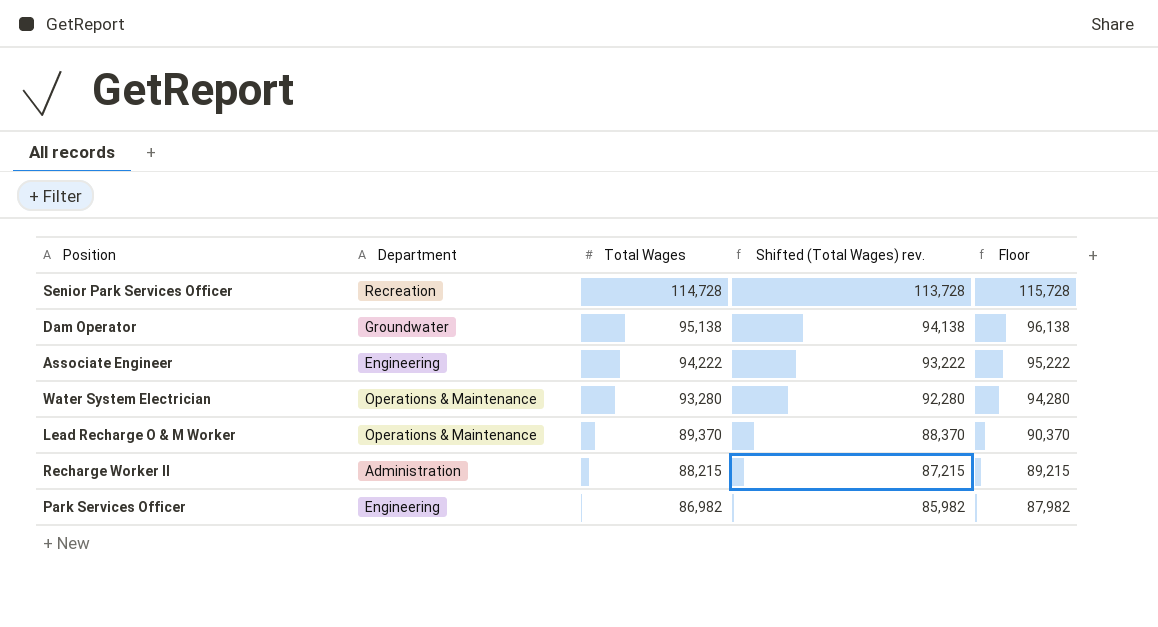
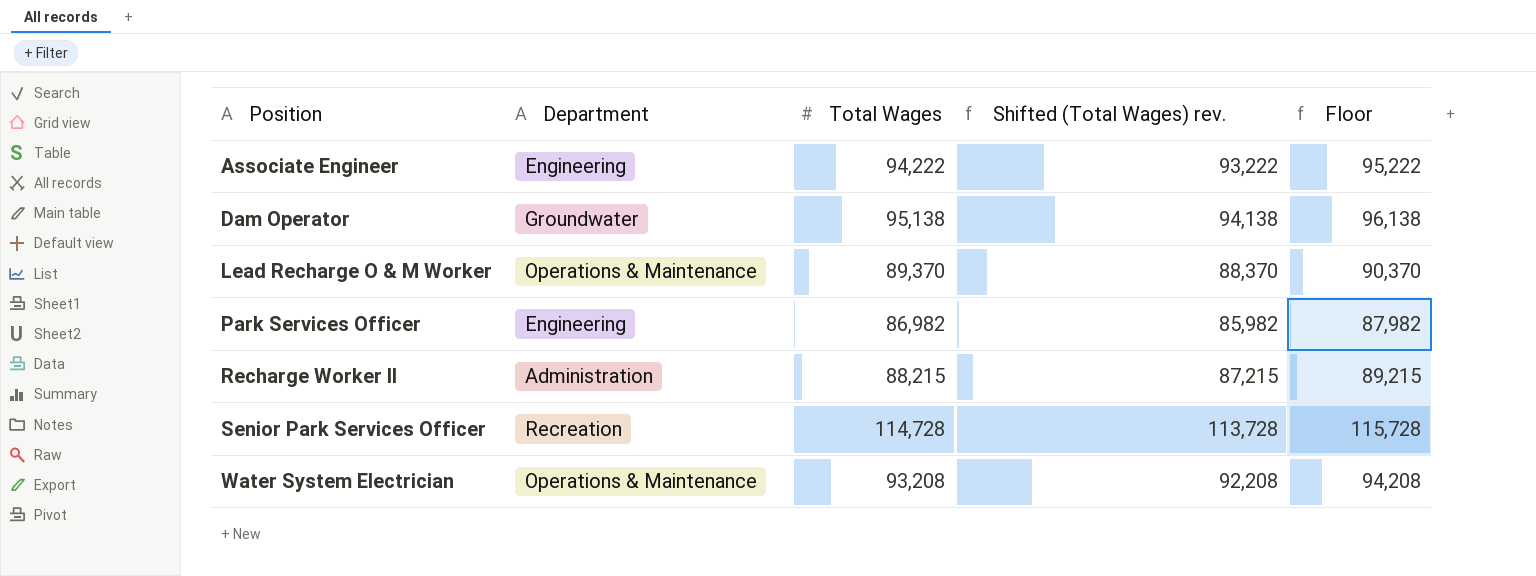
row order: Total Wages descending -> Position ascending
Water System Electrician | Total Wages: 93,280 -> 93,208
Water System Electrician | Shifted (Total Wages) rev.: 92,280 -> 92,208
Water System Electrician | Floor: 94,280 -> 94,208

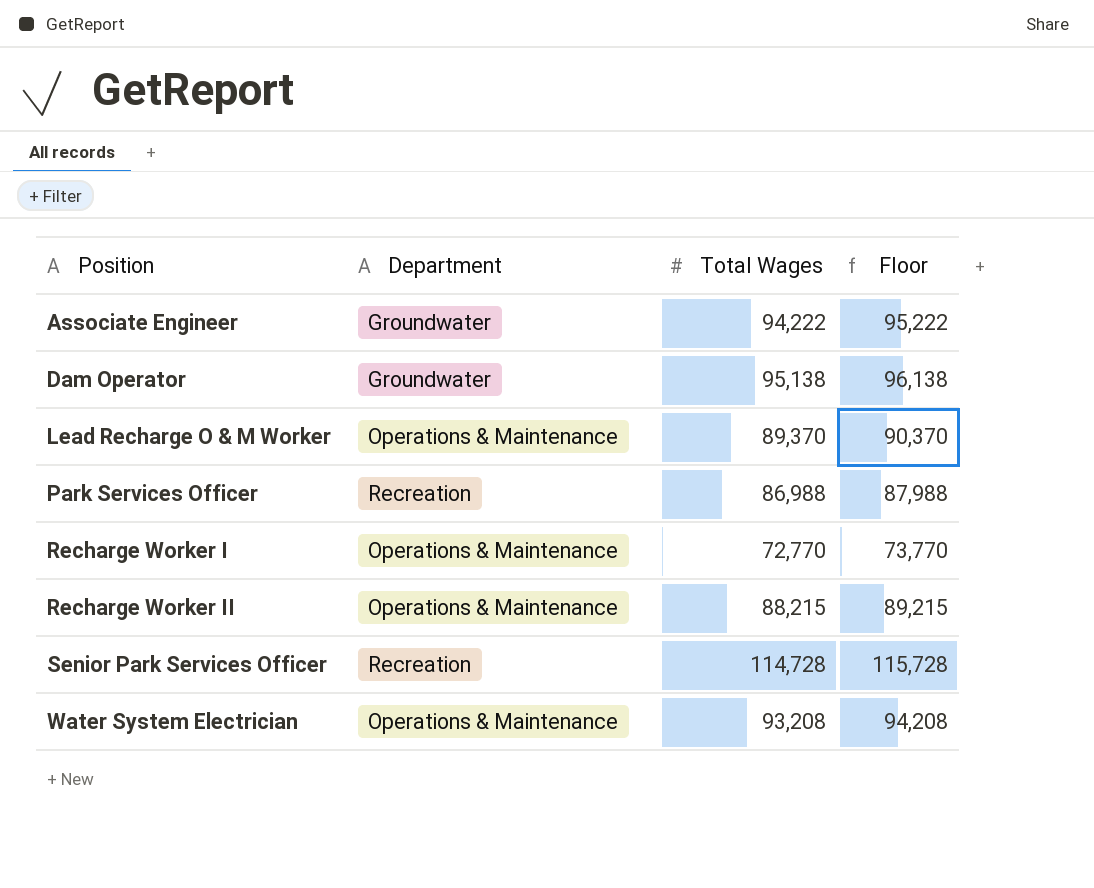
column Shifted (Total Wages) rev. | formula: [Total Wages] - 1000 -> none
Associate Engineer | Department: Engineering -> Groundwater
Park Services Officer | Department: Engineering -> Recreation
Park Services Officer | Total Wages: 86,982 -> 86,988
Park Services Officer | Floor: 87,982 -> 87,988
row Recharge Worker I: none -> Operations & Maintenance | 72,770 | 73,770
Recharge Worker II | Department: Administration -> Operations & Maintenance

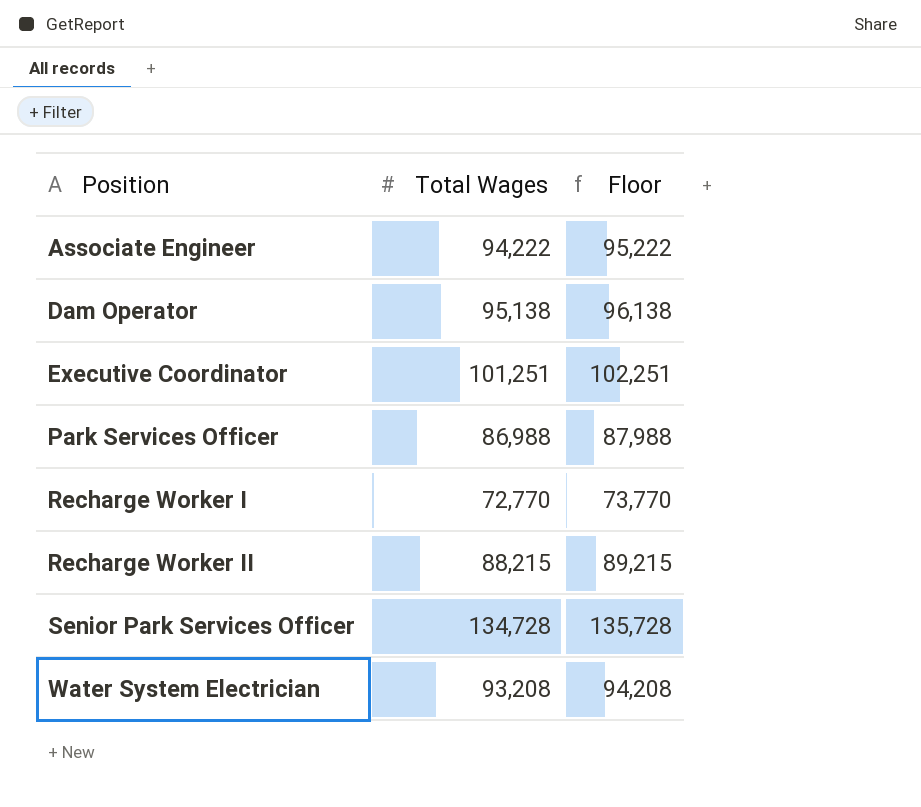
column Department | position: 2 -> none
row Lead Recharge O & M Worker: Operations & Maintenance | 89,370 | 90,370 -> none
row Executive Coordinator: none -> 101,251 | 102,251
Senior Park Services Officer | Total Wages: 114,728 -> 134,728
Senior Park Services Officer | Floor: 115,728 -> 135,728

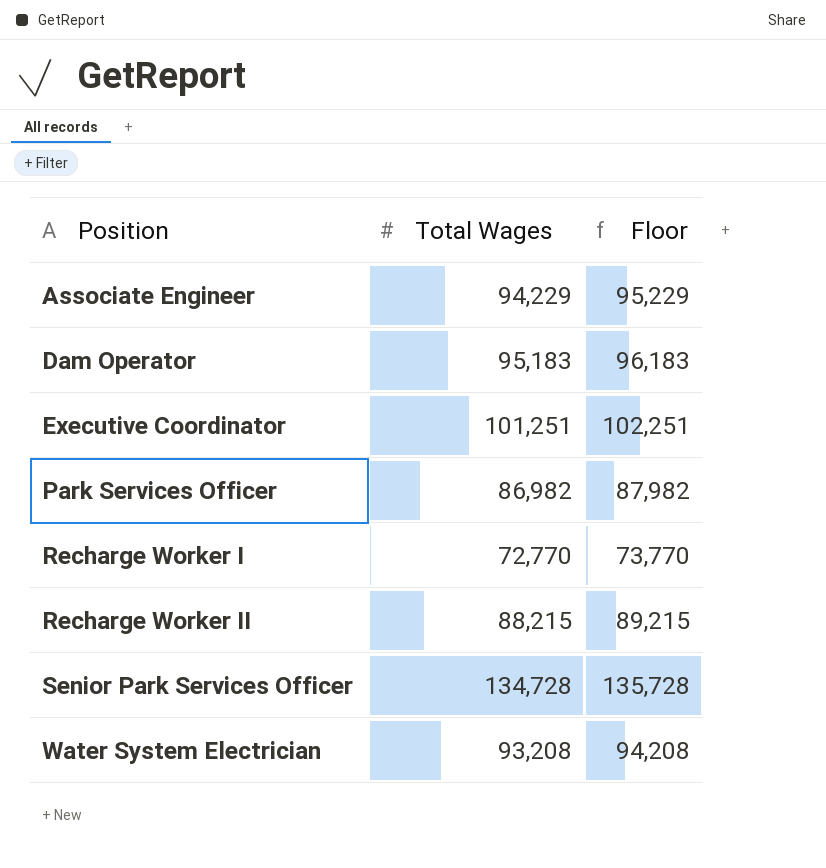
Associate Engineer | Total Wages: 94,222 -> 94,229
Associate Engineer | Floor: 95,222 -> 95,229
Dam Operator | Total Wages: 95,138 -> 95,183
Dam Operator | Floor: 96,138 -> 96,183
Park Services Officer | Total Wages: 86,988 -> 86,982
Park Services Officer | Floor: 87,988 -> 87,982

